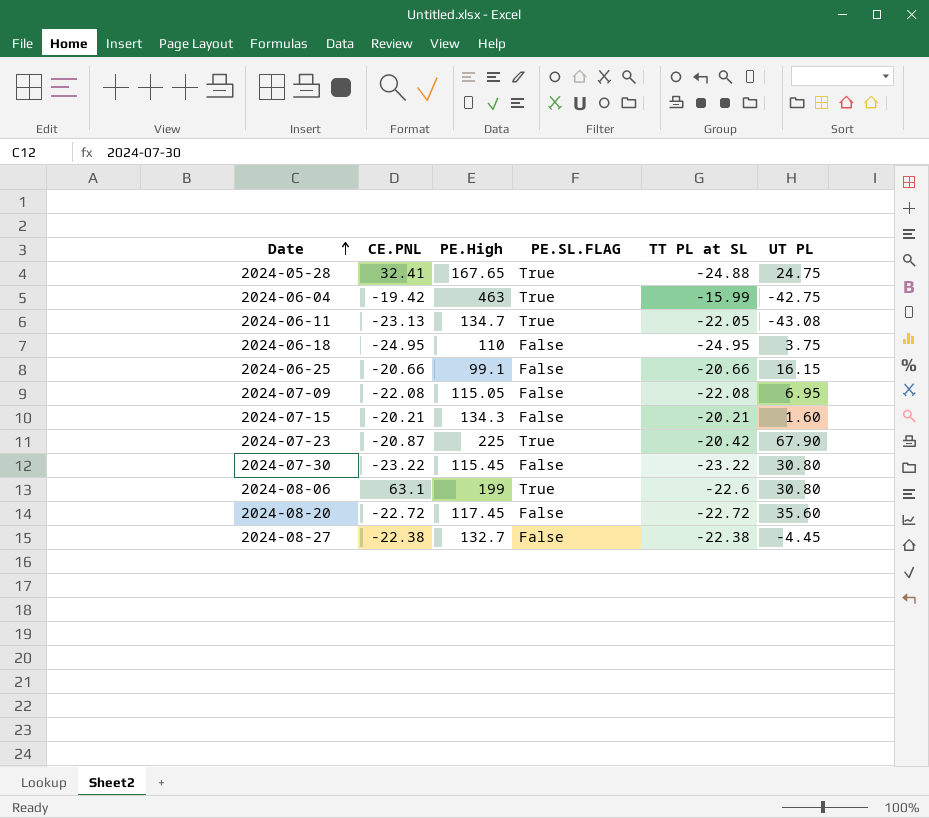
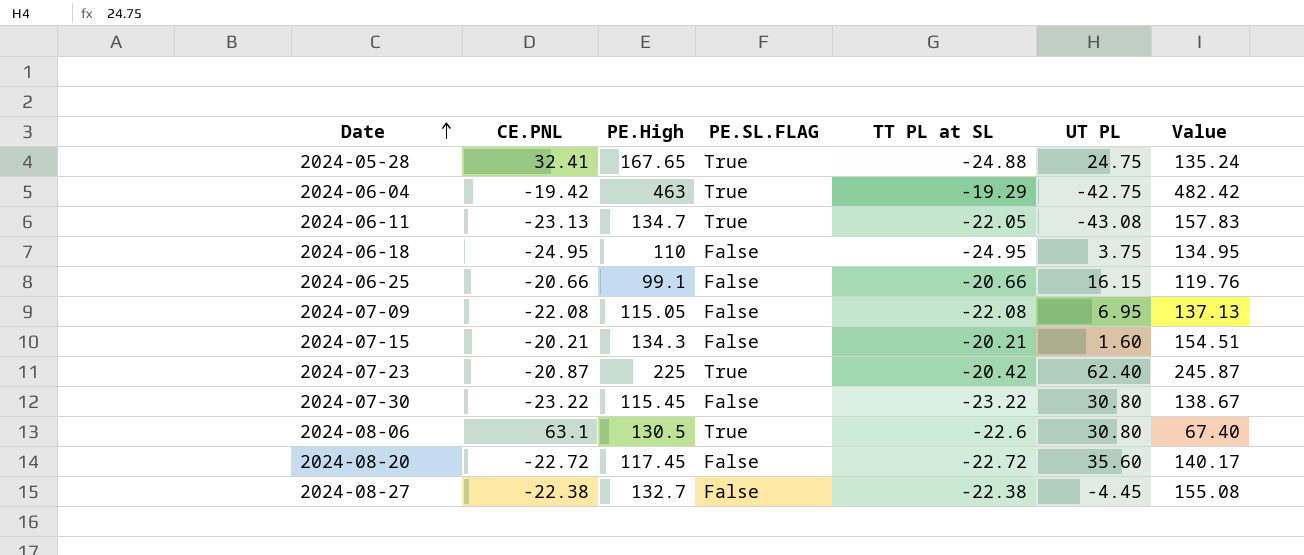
column Value | formula: none -> [PE.High] - [CE.PNL]
2024-06-04 | TT PL at SL: -15.99 -> -19.29
2024-07-23 | UT PL: 67.90 -> 62.40
2024-08-06 | PE.High: 199 -> 130.5

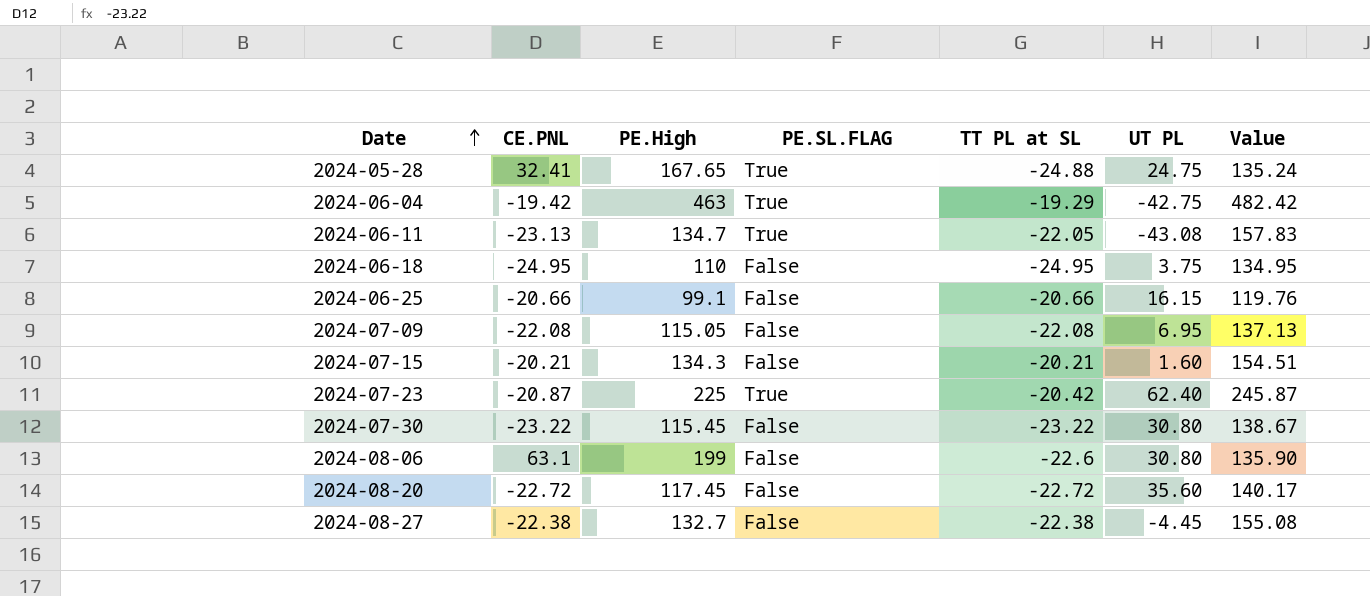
2024-08-06 | PE.High: 130.5 -> 199
2024-08-06 | PE.SL.FLAG: True -> False
2024-08-06 | Value: 67.40 -> 135.90

